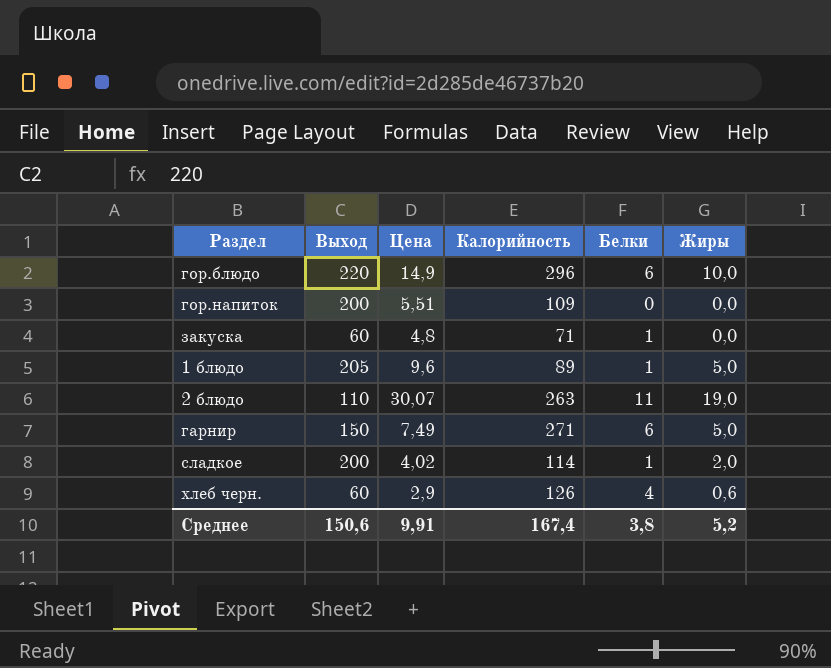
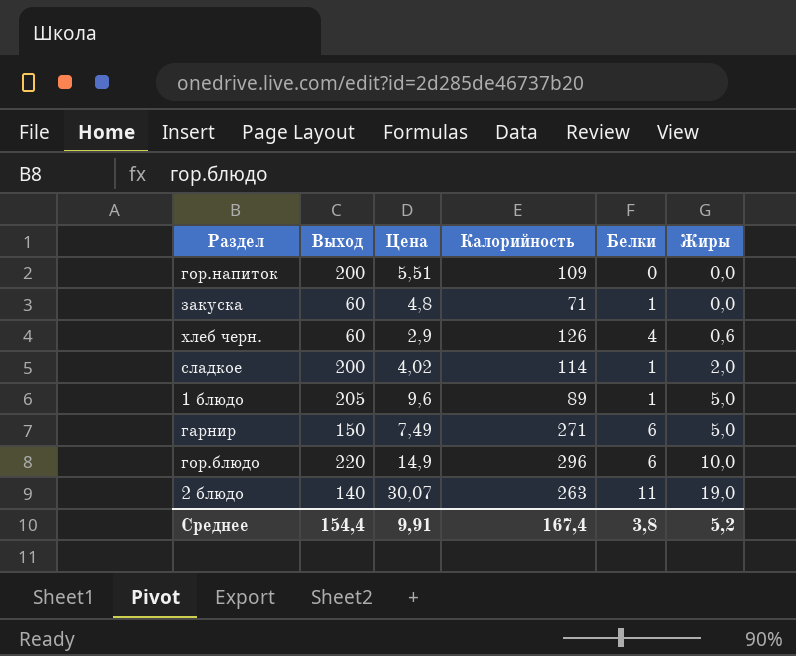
row order: none -> Жиры ascending
2 блюдо | Выход: 110 -> 140
Среднее | Выход: 150,6 -> 154,4

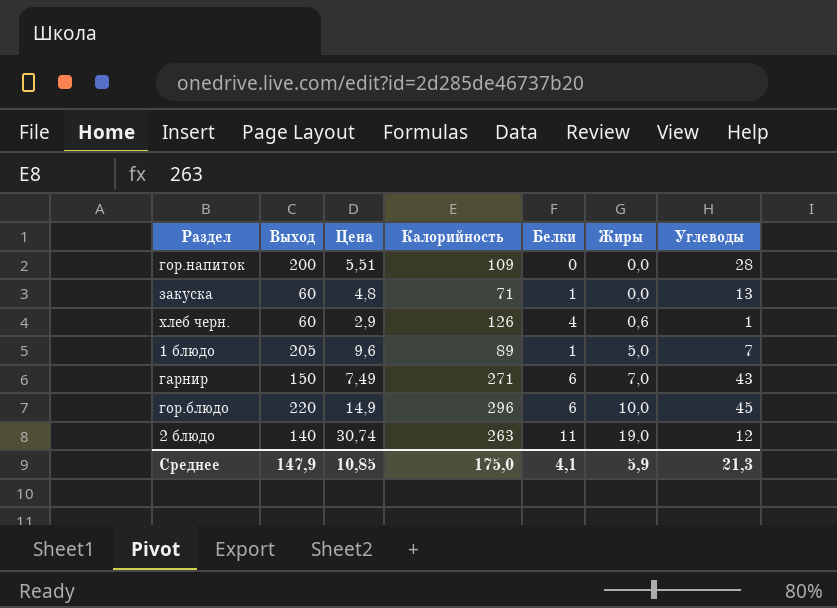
column Углеводы | position: none -> 7
row сладкое: 200 | 4,02 | 114 | 1 | 2,0 -> none
гарнир | Жиры: 5,0 -> 7,0
2 блюдо | Цена: 30,07 -> 30,74
Среднее | Выход: 154,4 -> 147,9
Среднее | Цена: 9,91 -> 10,85
Среднее | Калорийность: 167,4 -> 175,0
Среднее | Белки: 3,8 -> 4,1
Среднее | Жиры: 5,2 -> 5,9

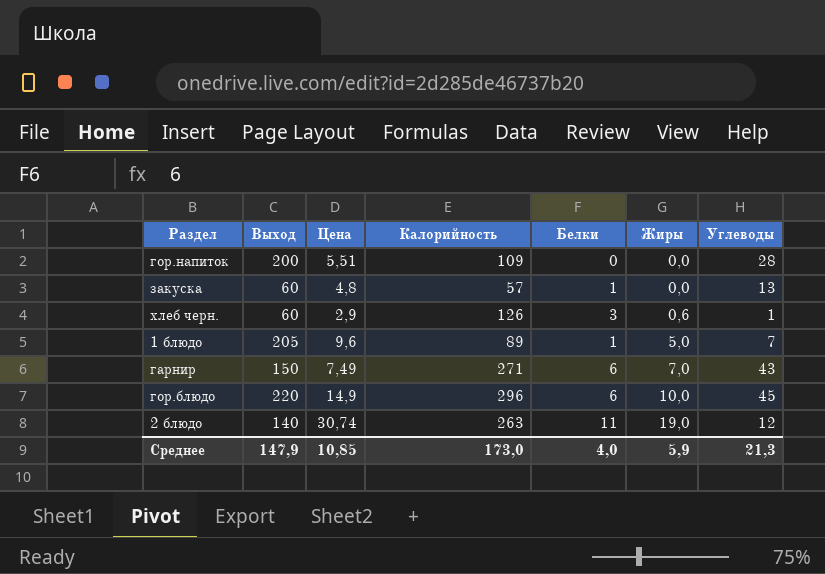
закуска | Калорийность: 71 -> 57
хлеб черн. | Белки: 4 -> 3
Среднее | Калорийность: 175,0 -> 173,0
Среднее | Белки: 4,1 -> 4,0

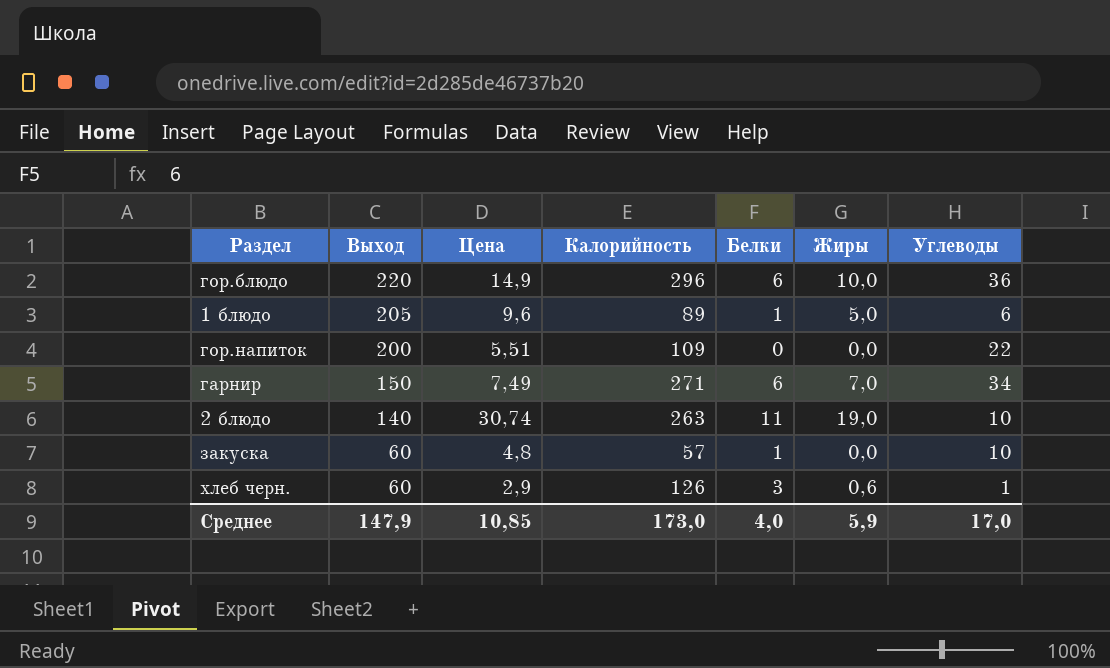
row order: Жиры ascending -> Выход descending
гор.блюдо | Углеводы: 45 -> 36
1 блюдо | Углеводы: 7 -> 6
гор.напиток | Углеводы: 28 -> 22
гарнир | Углеводы: 43 -> 34
2 блюдо | Углеводы: 12 -> 10
закуска | Углеводы: 13 -> 10
Среднее | Углеводы: 21,3 -> 17,0

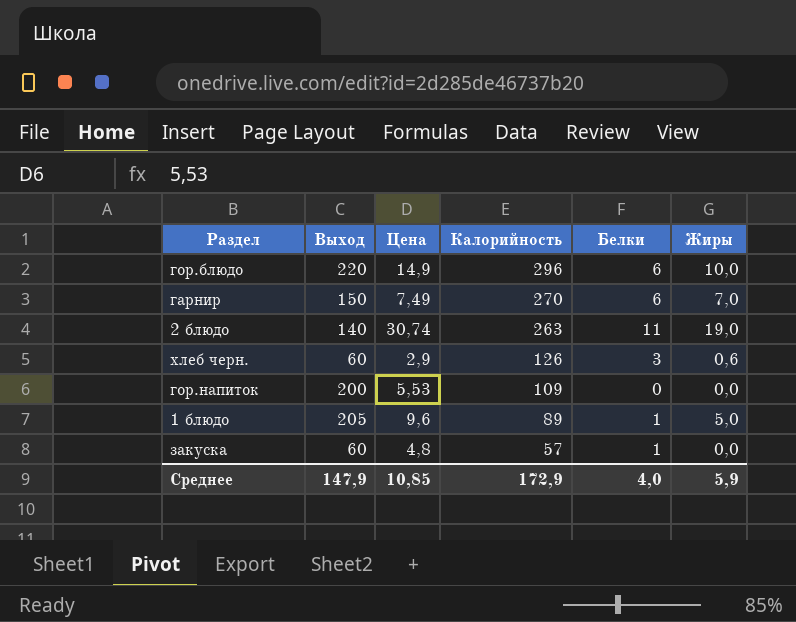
row order: Выход descending -> Калорийность descending
column Углеводы | position: 7 -> none
гарнир | Калорийность: 271 -> 270
гор.напиток | Цена: 5,51 -> 5,53
Среднее | Калорийность: 173,0 -> 172,9

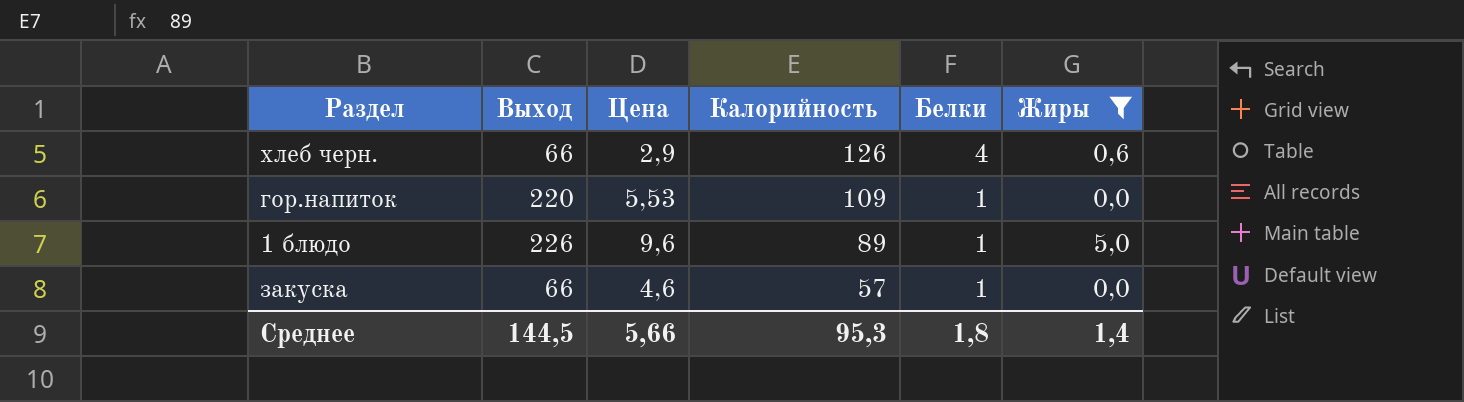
filter: none -> Жиры <= 5,0
хлеб черн. | Выход: 60 -> 66
хлеб черн. | Белки: 3 -> 4
гор.напиток | Выход: 200 -> 220
гор.напиток | Белки: 0 -> 1
1 блюдо | Выход: 205 -> 226
закуска | Выход: 60 -> 66
закуска | Цена: 4,8 -> 4,6
Среднее | Выход: 147,9 -> 144,5
Среднее | Цена: 10,85 -> 5,66
Среднее | Калорийность: 172,9 -> 95,3
Среднее | Белки: 4,0 -> 1,8
Среднее | Жиры: 5,9 -> 1,4

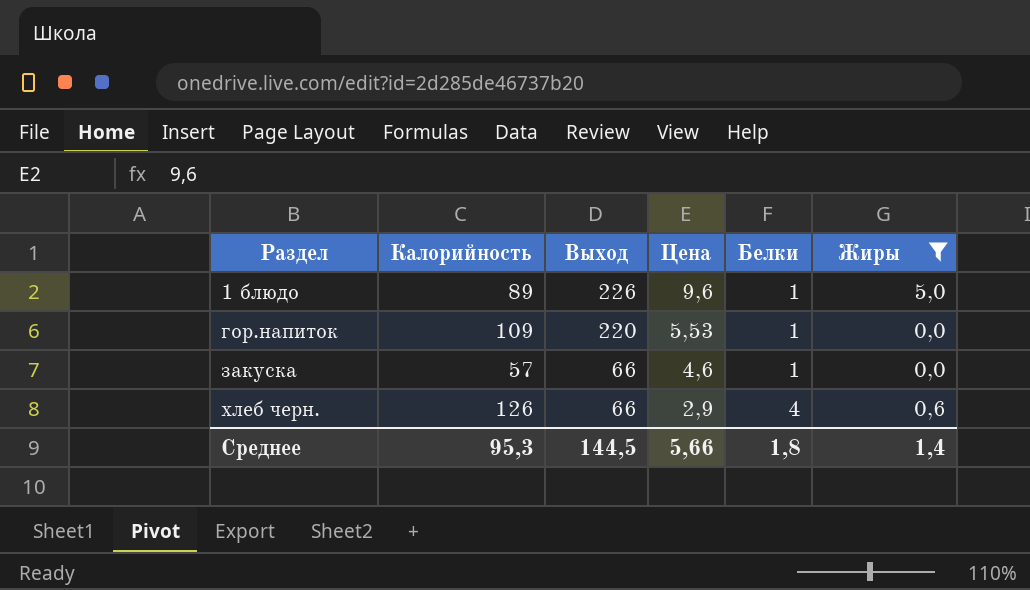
row order: Калорийность descending -> Раздел ascending
column Калорийность | position: 4 -> 2

